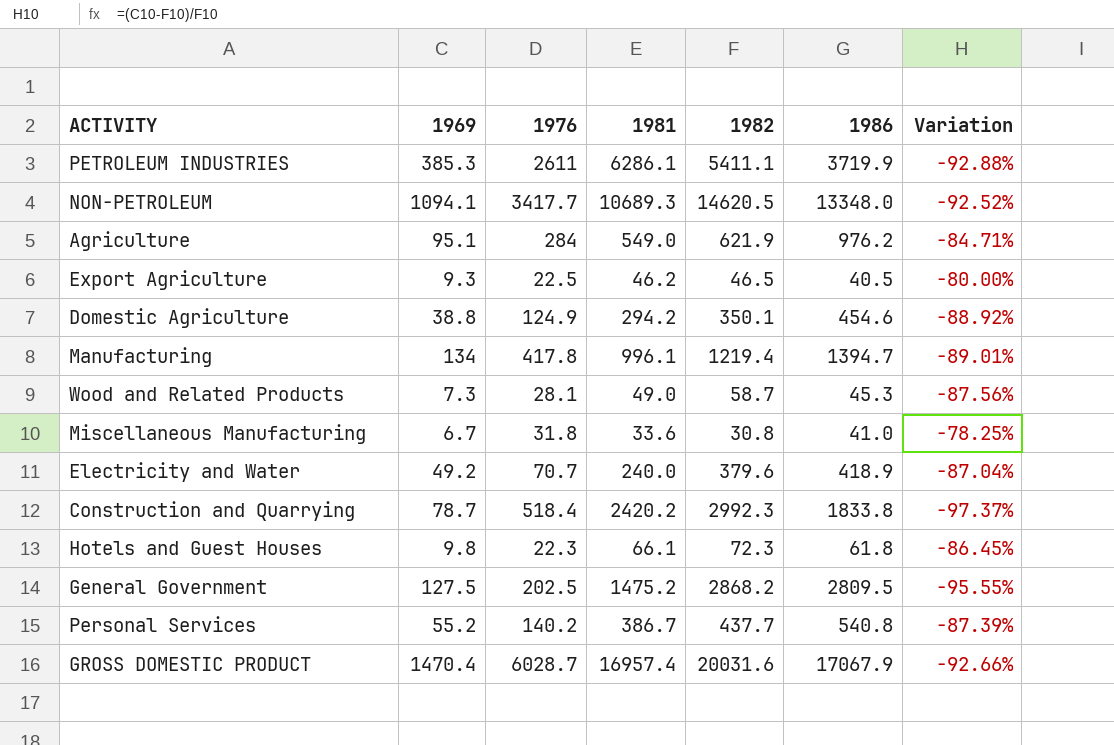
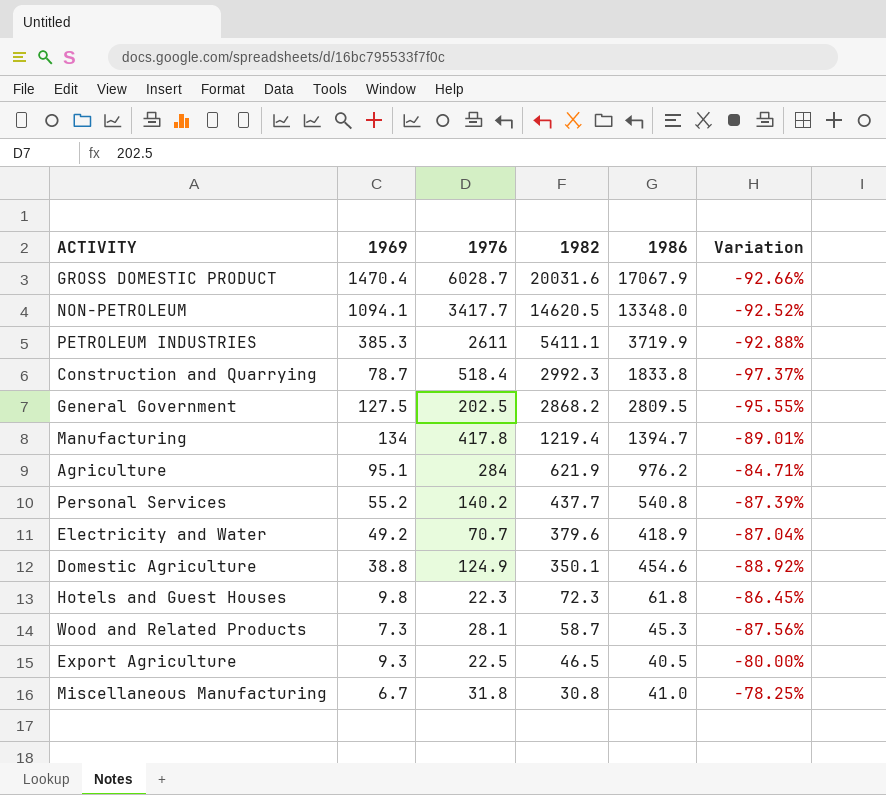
row order: none -> 1982 descending
column 1981 | position: 4 -> none

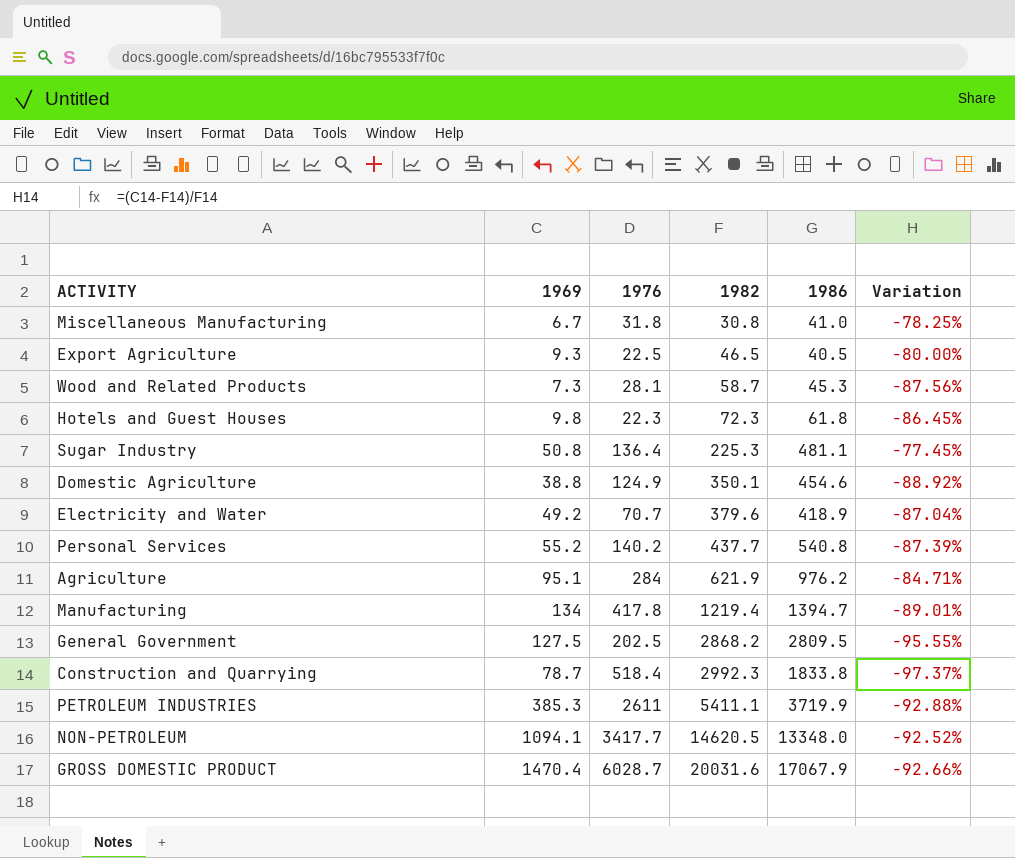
row order: 1982 descending -> 1982 ascending
row Sugar Industry: none -> 50.8 | 136.4 | 225.3 | 481.1 | -77.45%

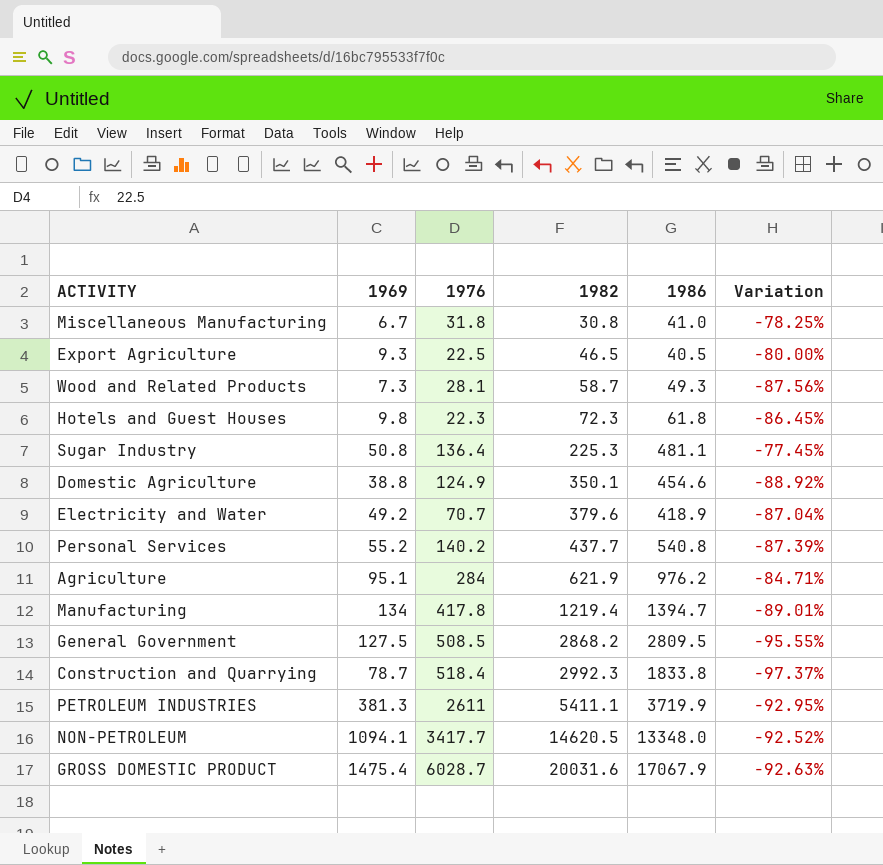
Wood and Related Products | 1986: 45.3 -> 49.3
General Government | 1976: 202.5 -> 508.5
PETROLEUM INDUSTRIES | 1969: 385.3 -> 381.3
PETROLEUM INDUSTRIES | Variation: -92.88% -> -92.95%
GROSS DOMESTIC PRODUCT | 1969: 1470.4 -> 1475.4
GROSS DOMESTIC PRODUCT | Variation: -92.66% -> -92.63%

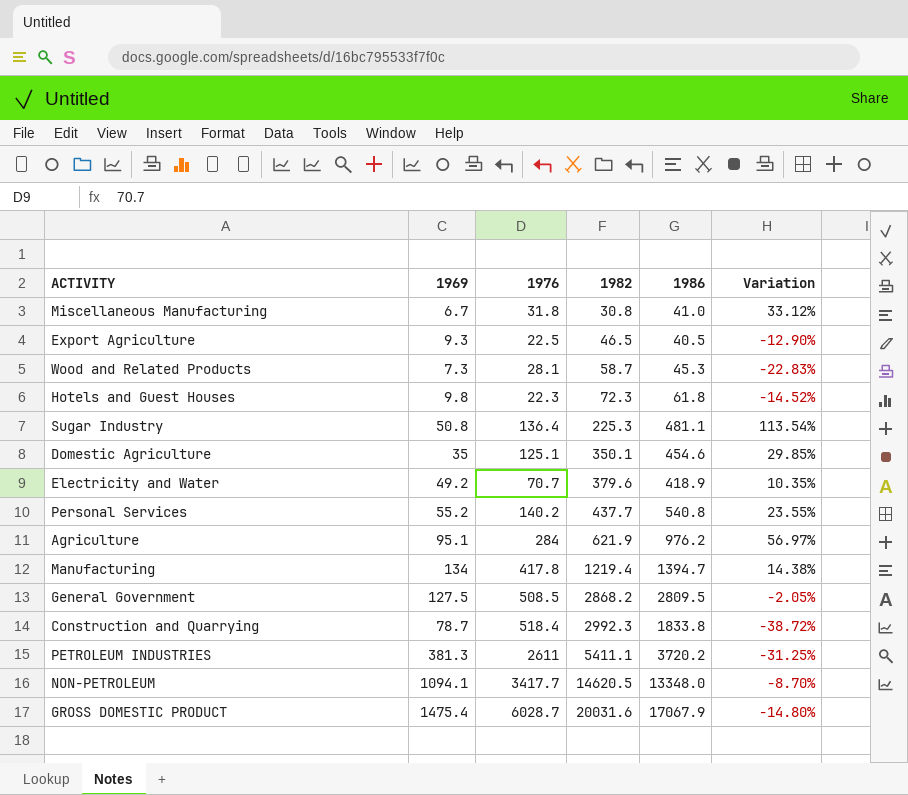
column Variation | formula: ([1969] - [1982]) / [1982] -> ([1986] - [1982]) / [1982]
Wood and Related Products | 1986: 49.3 -> 45.3
Domestic Agriculture | 1969: 38.8 -> 35
Domestic Agriculture | 1976: 124.9 -> 125.1
PETROLEUM INDUSTRIES | 1986: 3719.9 -> 3720.2

